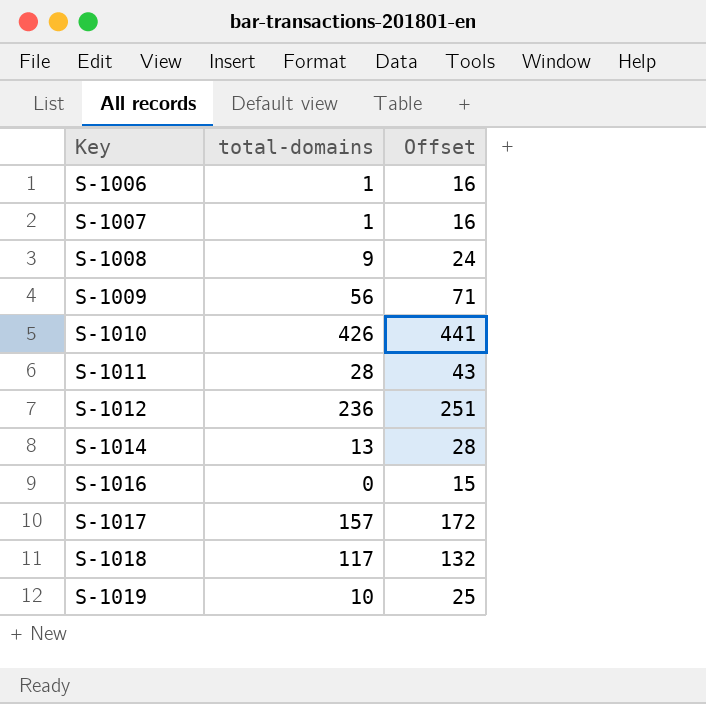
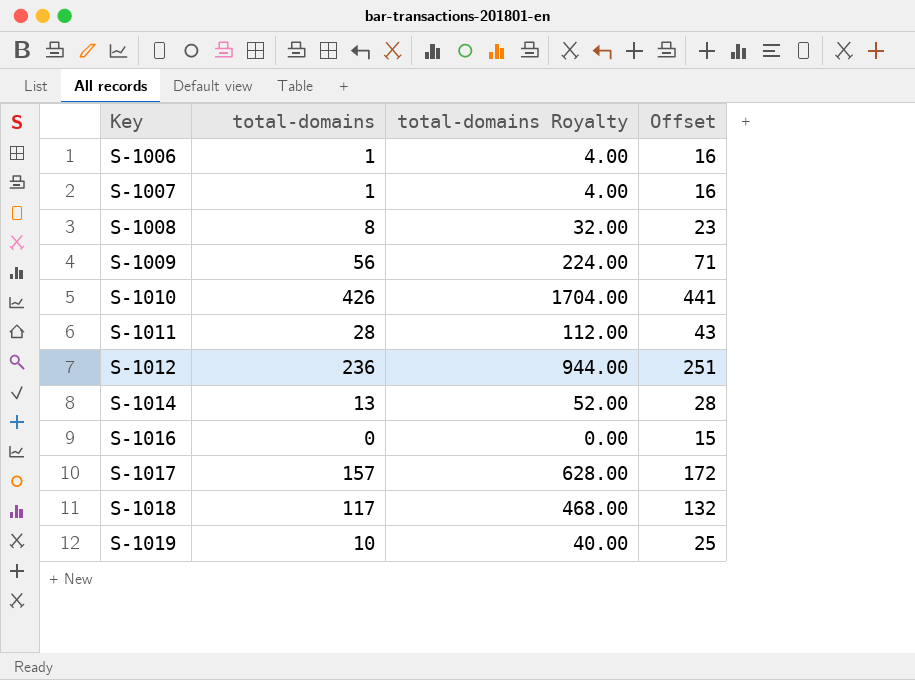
column total-domains Royalty | formula: none -> [total-domains] * 4
S-1008 | total-domains: 9 -> 8
S-1008 | Offset: 24 -> 23

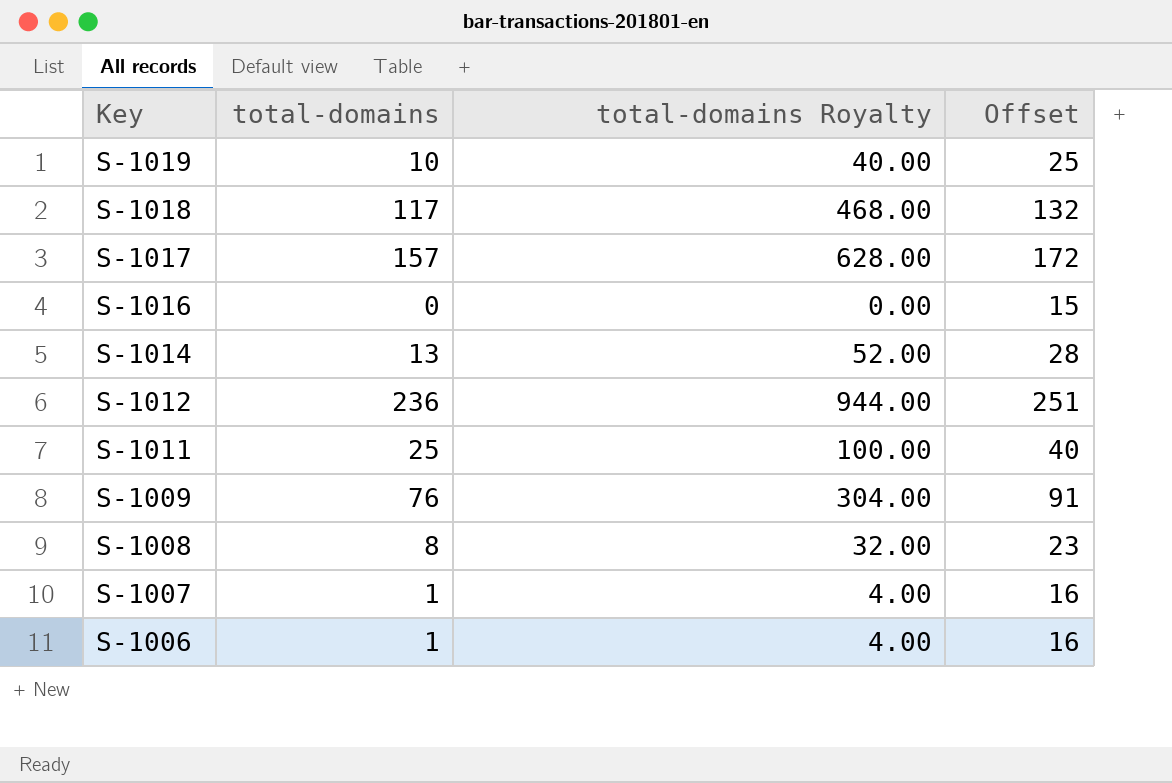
row order: Key ascending -> Key descending
row S-1010: 426 | 1704.00 | 441 -> none
S-1011 | total-domains: 28 -> 25
S-1011 | total-domains Royalty: 112.00 -> 100.00
S-1011 | Offset: 43 -> 40
S-1009 | total-domains: 56 -> 76
S-1009 | total-domains Royalty: 224.00 -> 304.00
S-1009 | Offset: 71 -> 91

